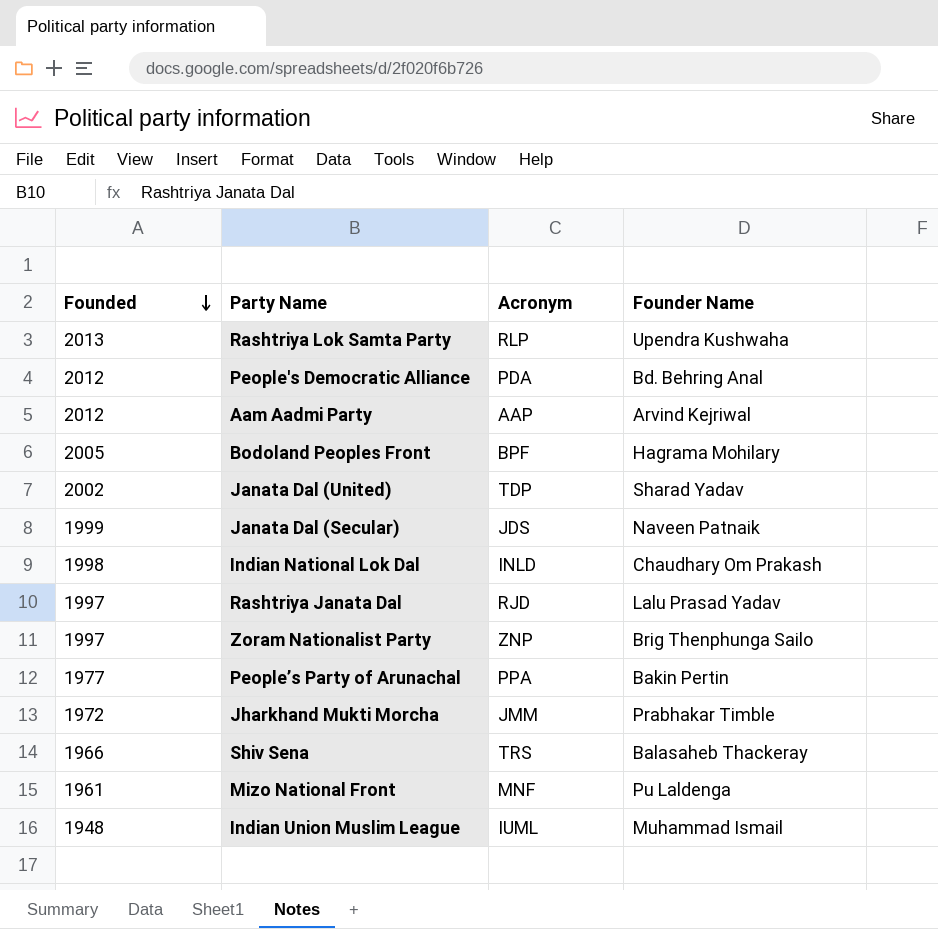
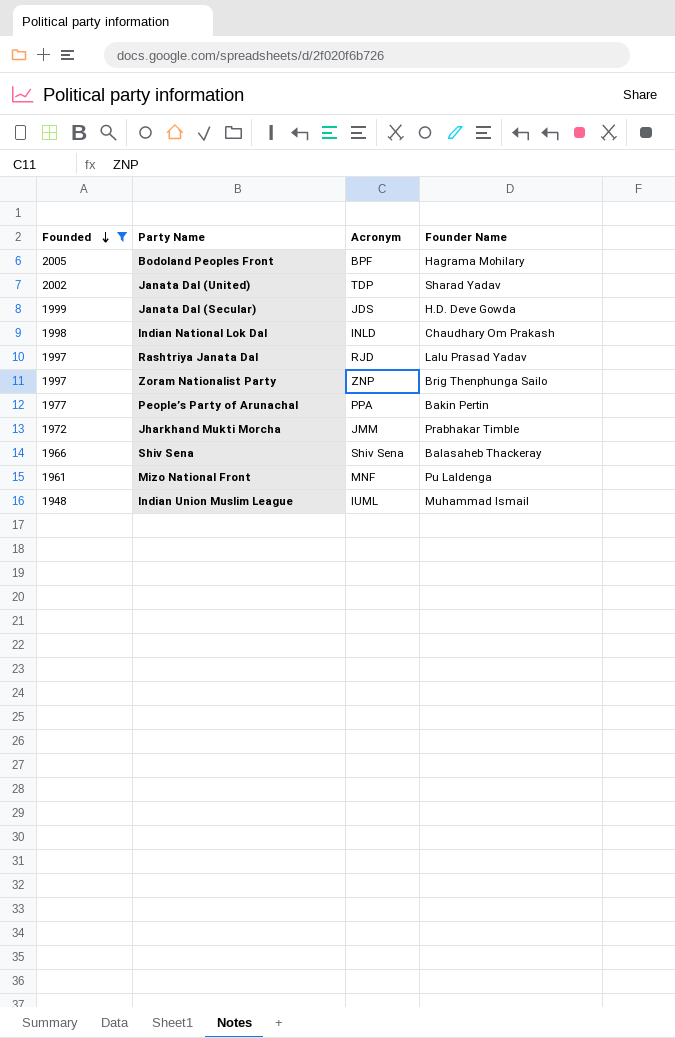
filter: none -> Founded <= 2005
Janata Dal (Secular) | Founder Name: Naveen Patnaik -> H.D. Deve Gowda
Shiv Sena | Acronym: TRS -> Shiv Sena

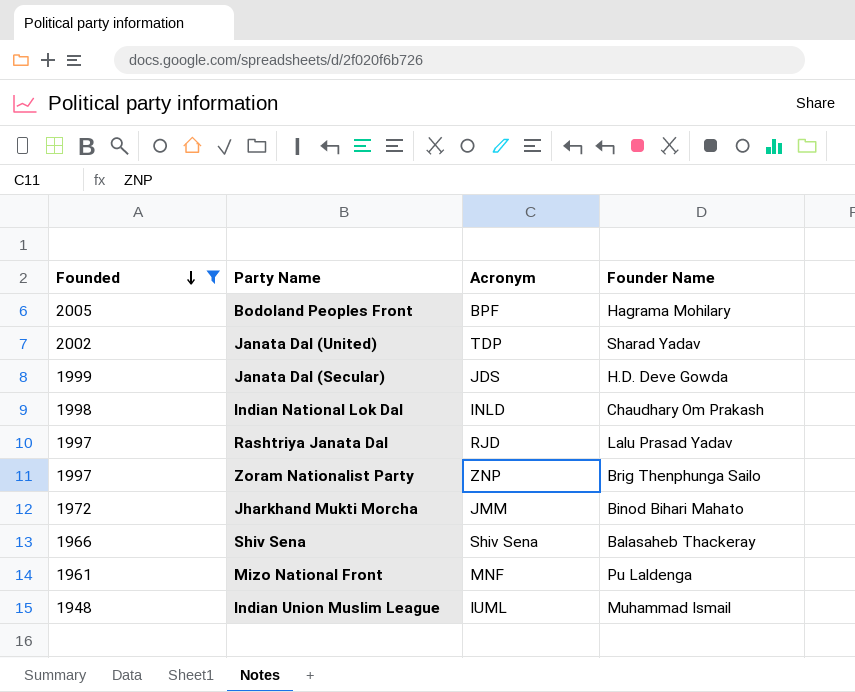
row People’s Party of Arunachal: 1977 | PPA | Bakin Pertin -> none
Jharkhand Mukti Morcha | Founder Name: Prabhakar Timble -> Binod Bihari Mahato

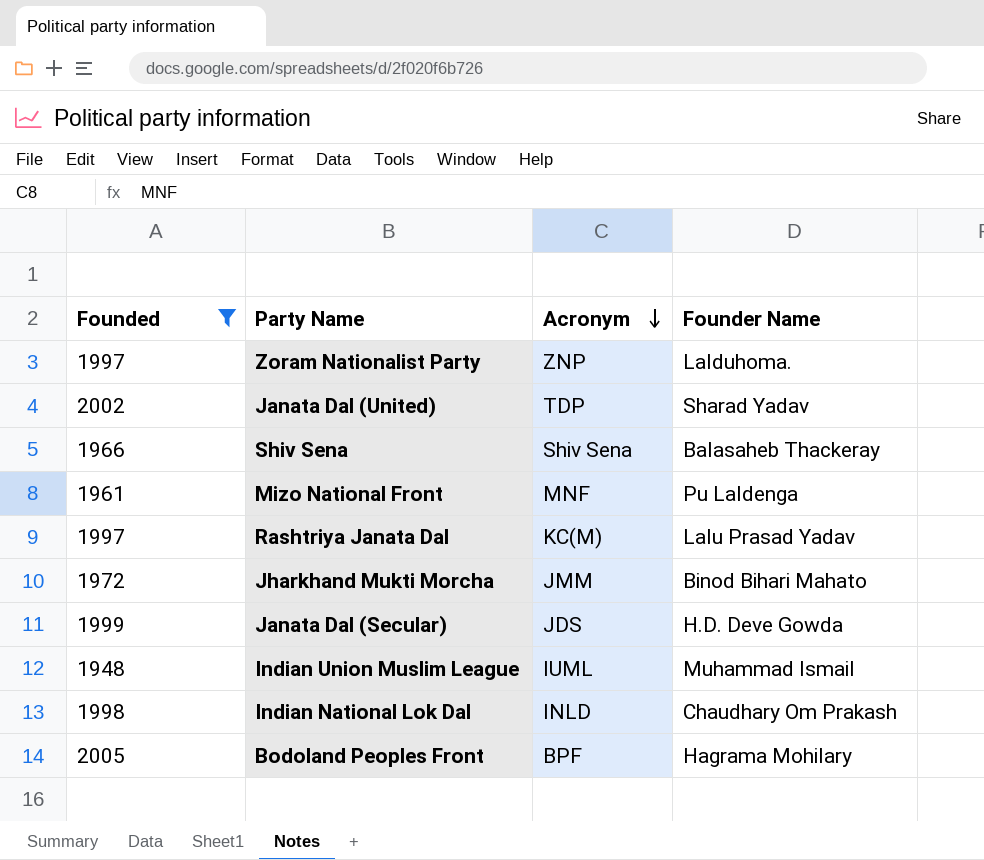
row order: Founded descending -> Acronym descending
Zoram Nationalist Party | Founder Name: Brig Thenphunga Sailo -> Lalduhoma.
Rashtriya Janata Dal | Acronym: RJD -> KC(M)

